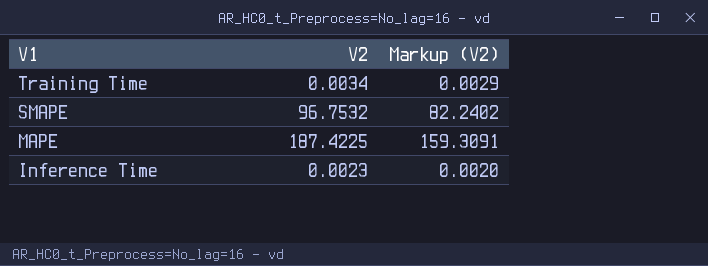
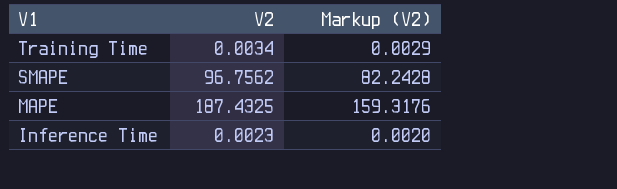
SMAPE | V2: 96.7532 -> 96.7562
SMAPE | Markup (V2): 82.2402 -> 82.2428
MAPE | V2: 187.4225 -> 187.4325
MAPE | Markup (V2): 159.3091 -> 159.3176

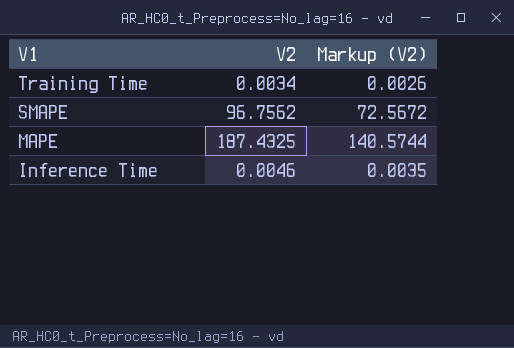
column Markup (V2) | formula: [V2] * 0.85 -> [V2] * 0.75
Inference Time | V2: 0.0023 -> 0.0046

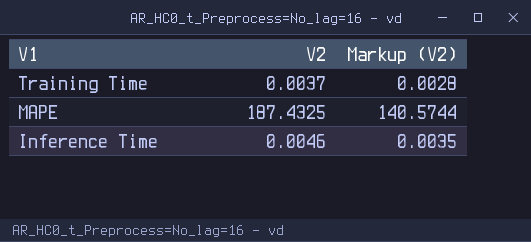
row SMAPE: 96.7562 | 72.5672 -> none
Training Time | V2: 0.0034 -> 0.0037
Training Time | Markup (V2): 0.0026 -> 0.0028

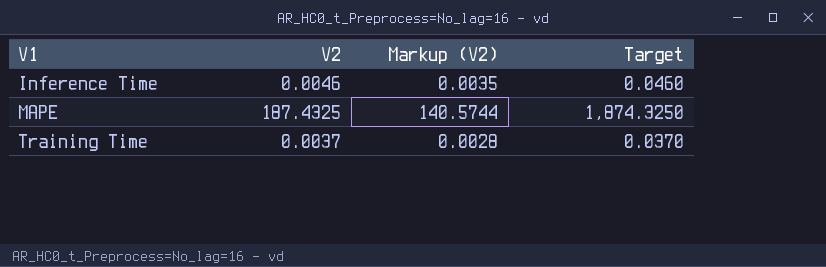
row order: V1 descending -> V1 ascending
column Target | formula: none -> [V2] * 10

